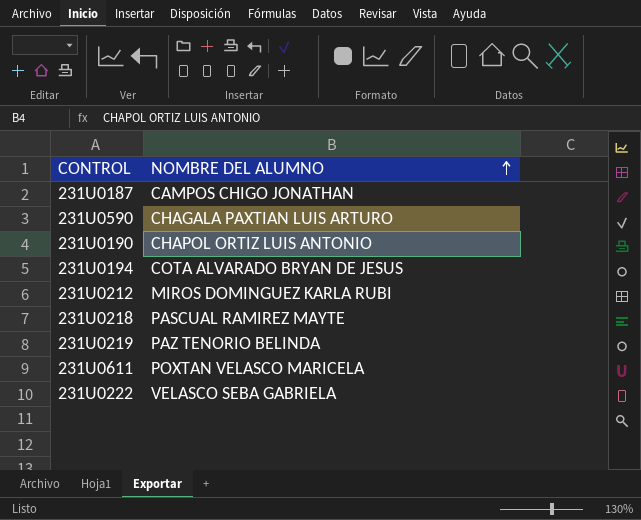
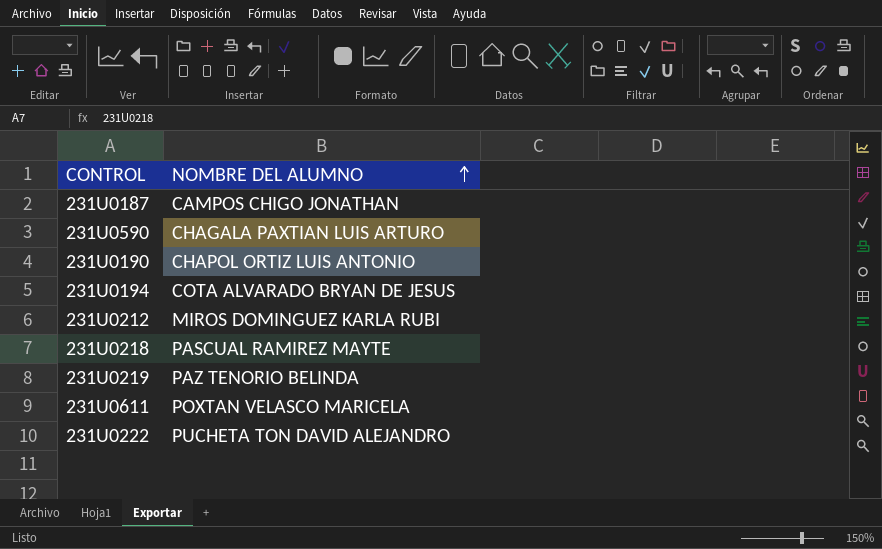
231U0222 | NOMBRE DEL ALUMNO: VELASCO SEBA GABRIELA -> PUCHETA TON DAVID ALEJANDRO

